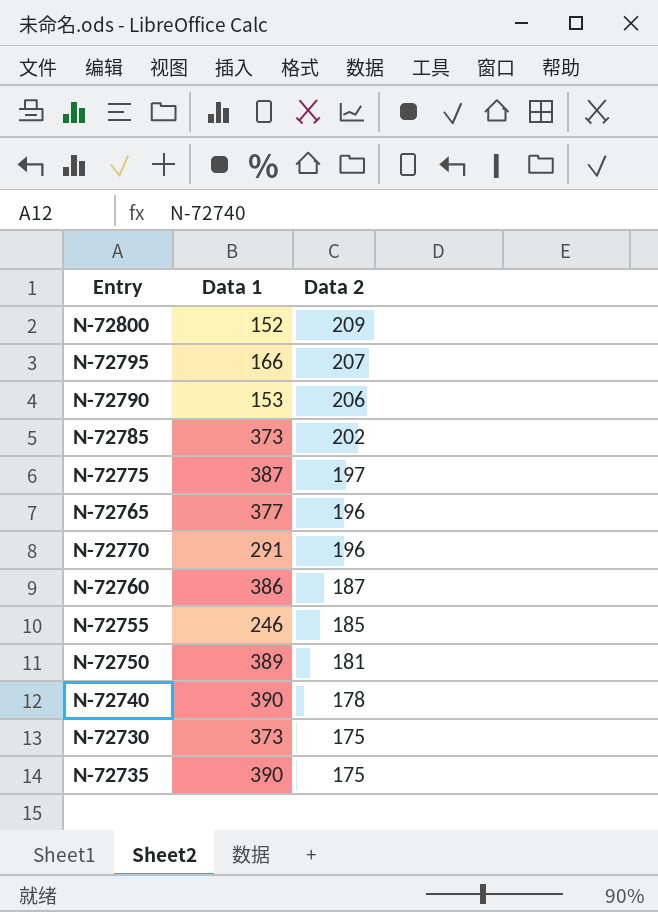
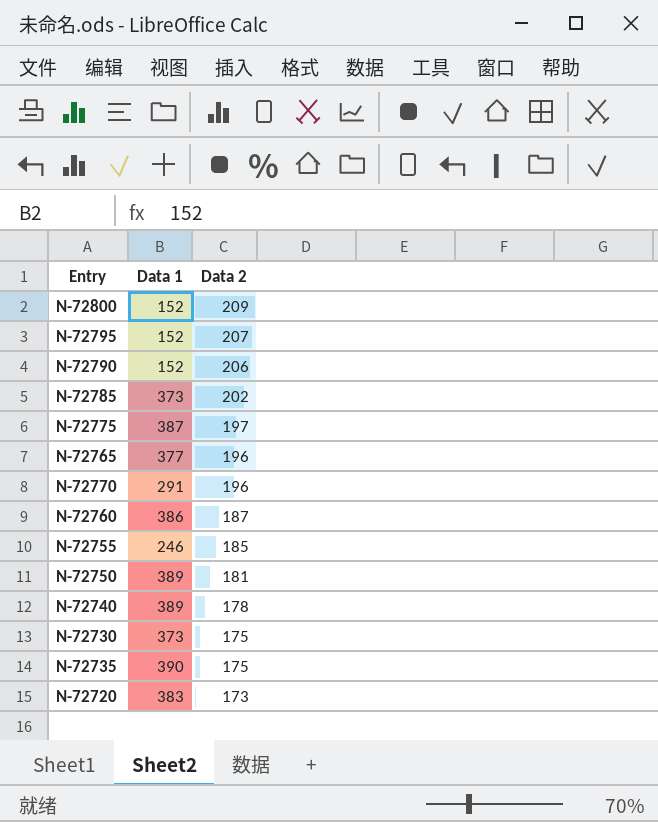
N-72795 | Data 1: 166 -> 152
N-72790 | Data 1: 153 -> 152
N-72740 | Data 1: 390 -> 389
row N-72720: none -> 383 | 173

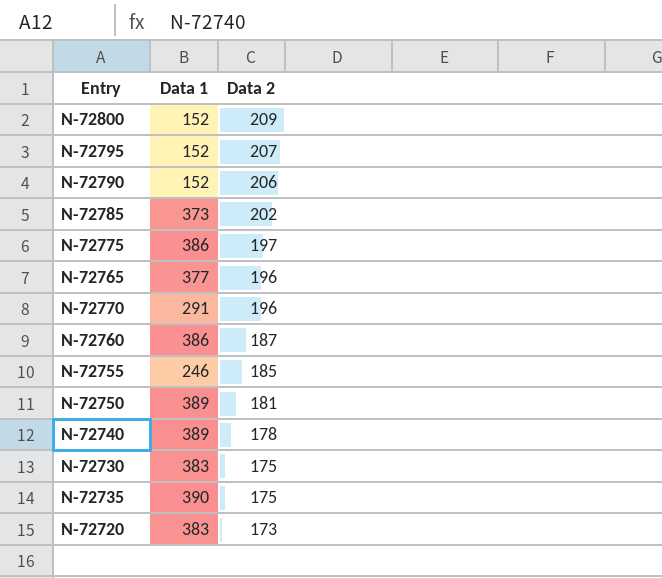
N-72775 | Data 1: 387 -> 386
N-72730 | Data 1: 373 -> 383

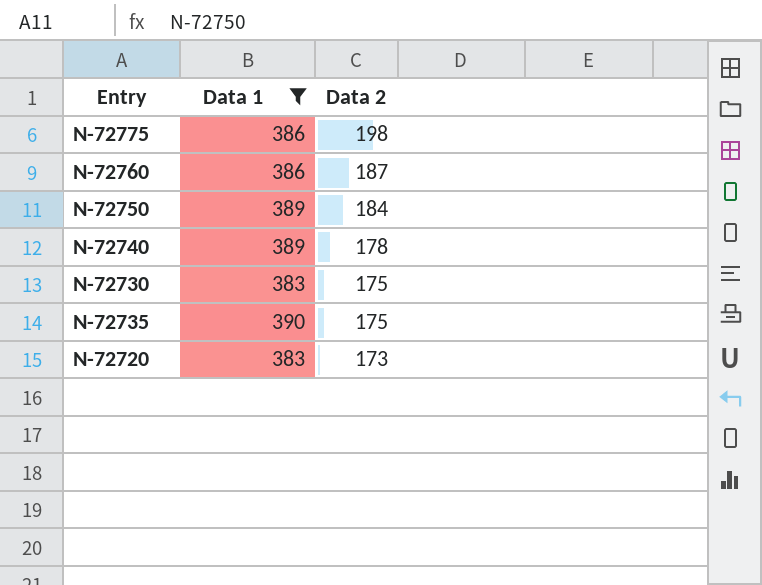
filter: none -> Data 1 >= 383
N-72775 | Data 2: 197 -> 198
N-72750 | Data 2: 181 -> 184

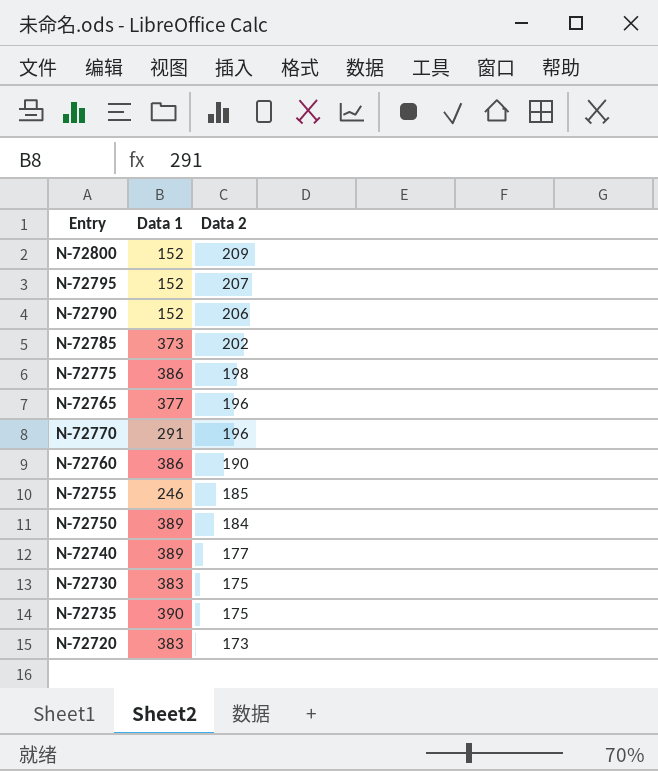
filter: Data 1 >= 383 -> none
N-72760 | Data 2: 187 -> 190
N-72740 | Data 2: 178 -> 177

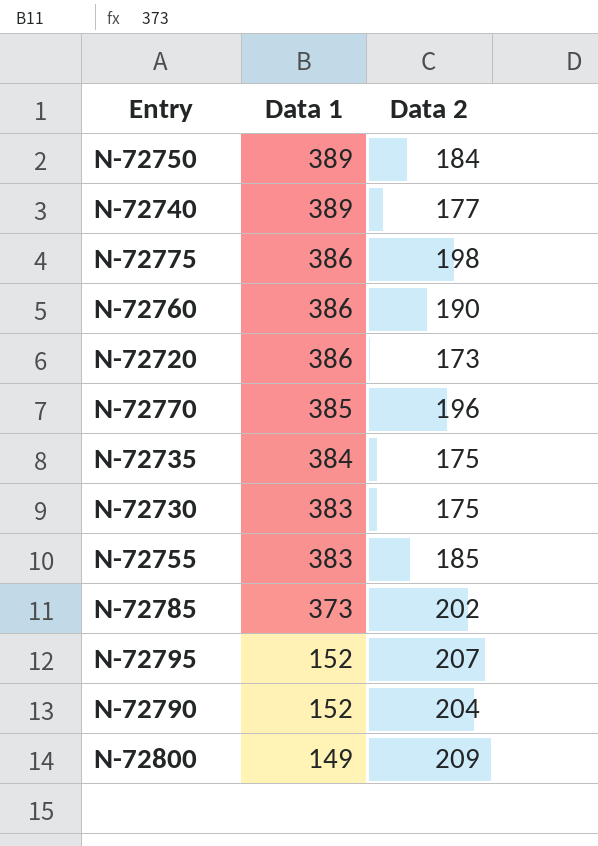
row order: Data 2 descending -> Data 1 descending
row N-72765: 377 | 196 -> none
N-72720 | Data 1: 383 -> 386
N-72770 | Data 1: 291 -> 385
N-72735 | Data 1: 390 -> 384
N-72755 | Data 1: 246 -> 383
N-72790 | Data 2: 206 -> 204
N-72800 | Data 1: 152 -> 149

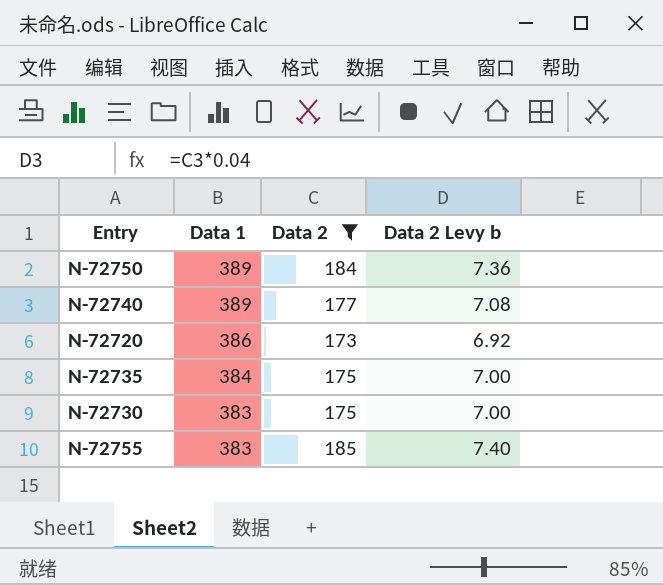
filter: none -> Data 2 <= 185
column Data 2 Levy b | formula: none -> [Data 2] * 0.04

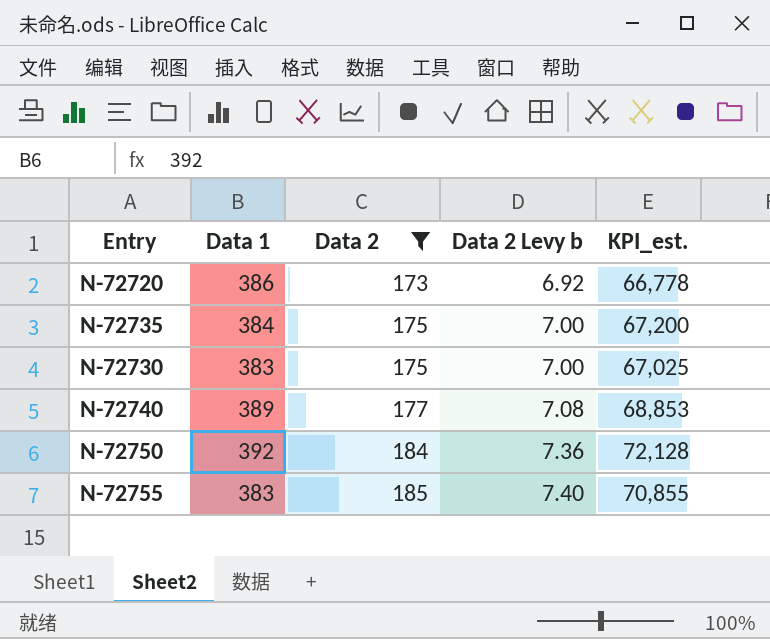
row order: Data 1 descending -> Data 2 ascending
column KPI_est. | formula: none -> [Data 1] * [Data 2]
N-72750 | Data 1: 389 -> 392

